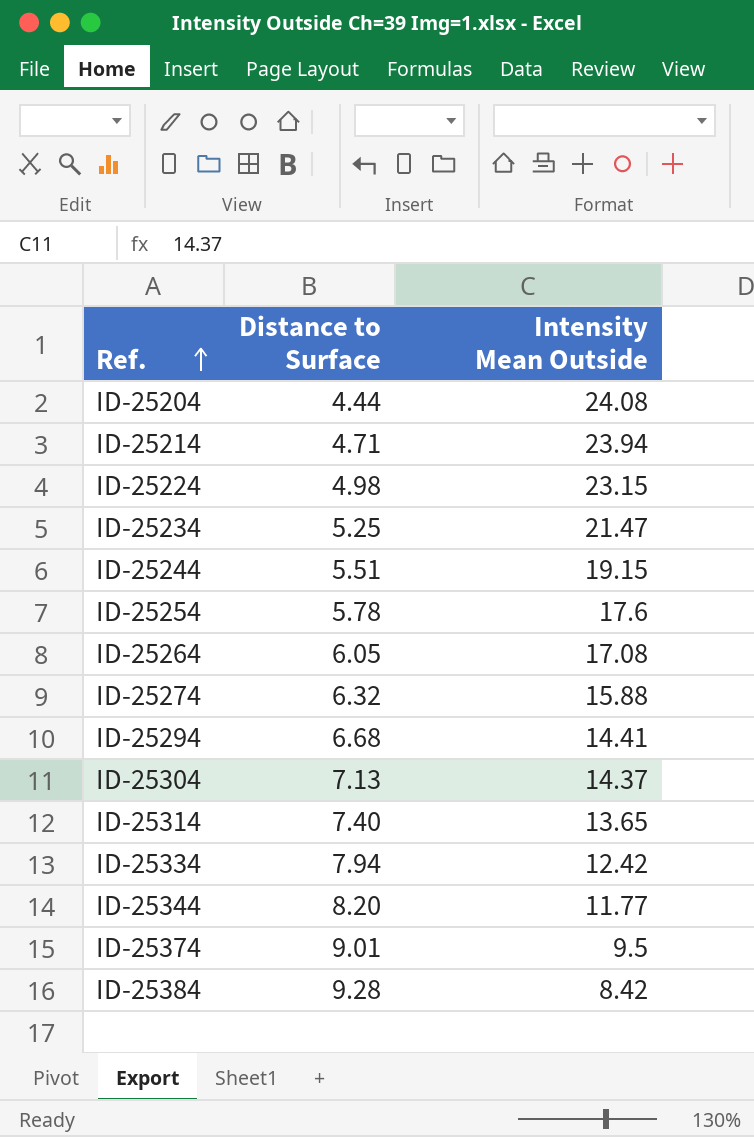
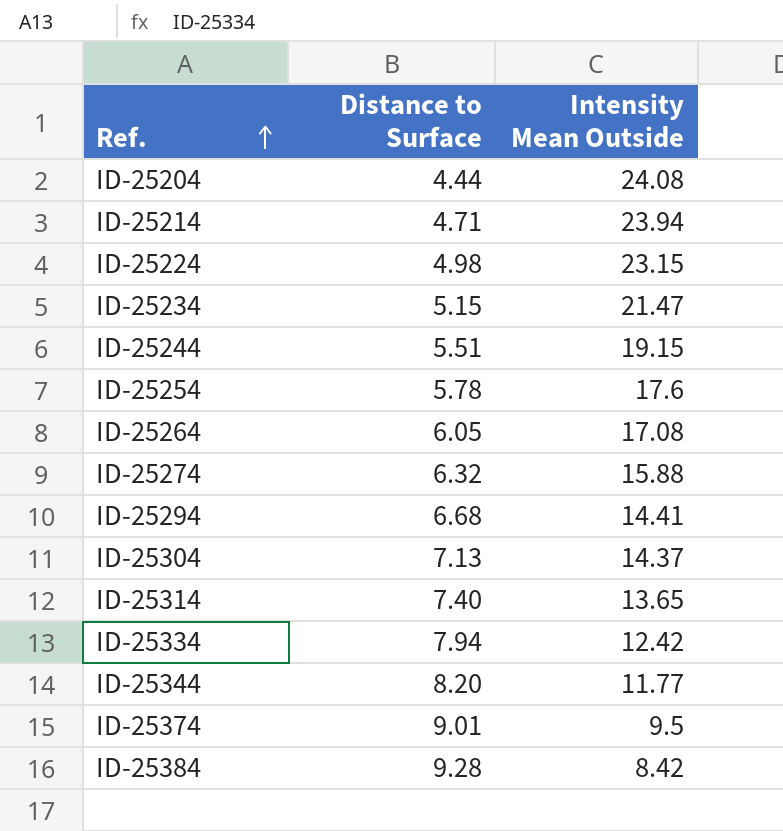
ID-25234 | Distance to Surface: 5.25 -> 5.15

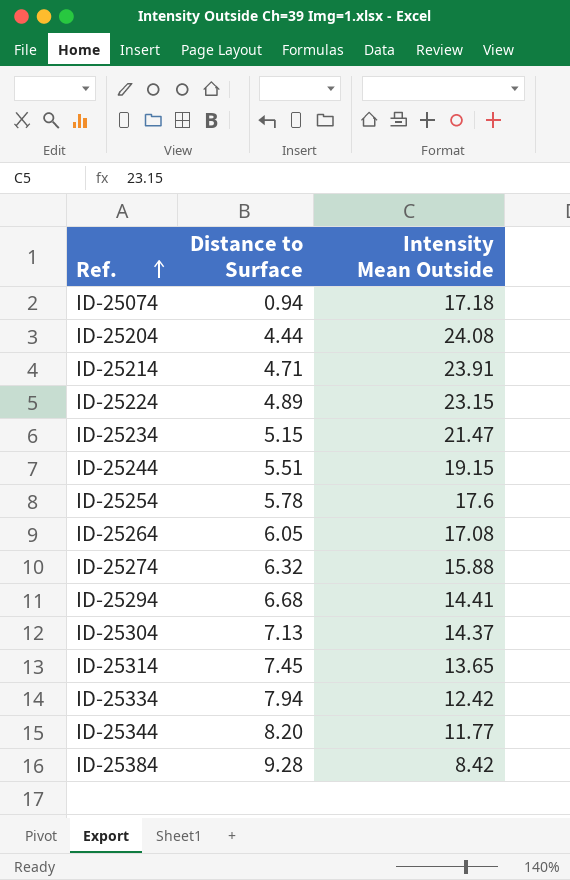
row ID-25374: 9.01 | 9.5 -> none
row ID-25074: none -> 0.94 | 17.18
ID-25214 | Intensity Mean Outside: 23.94 -> 23.91
ID-25224 | Distance to Surface: 4.98 -> 4.89
ID-25314 | Distance to Surface: 7.40 -> 7.45

